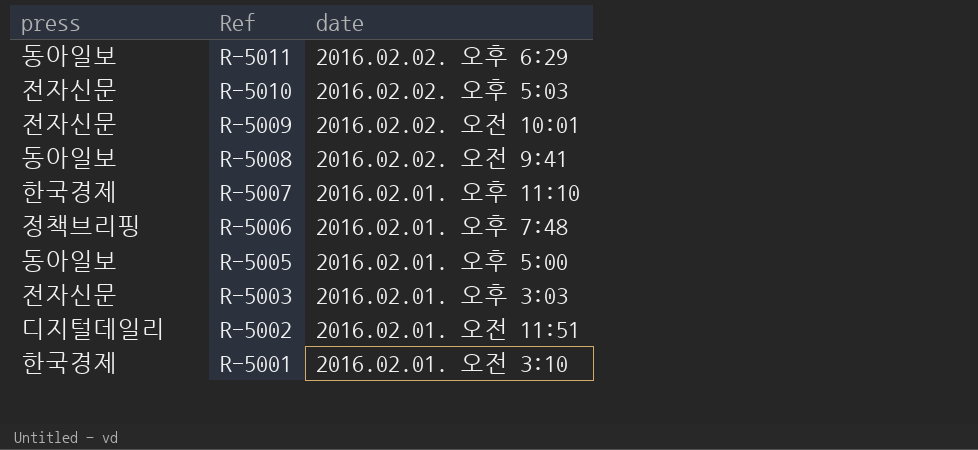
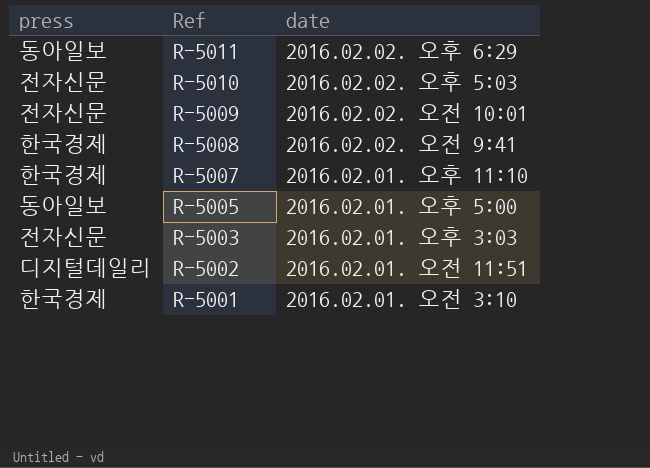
row R-5006: 정책브리핑 | 2016.02.01. 오후 7:48 -> none
R-5008 | press: 동아일보 -> 한국경제

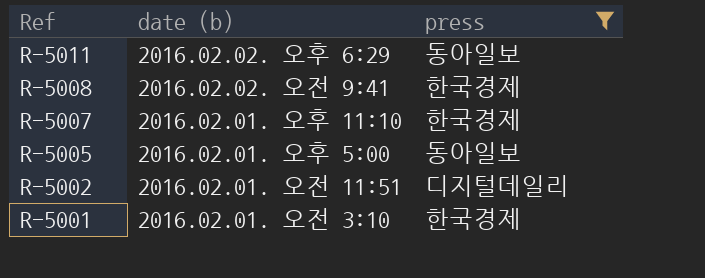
filter: none -> press != 전자신문
column name: date -> date (b)
column press | position: 1 -> 3

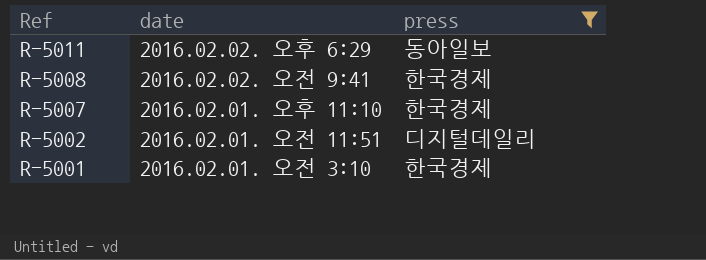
column name: date (b) -> date
row R-5005: 2016.02.01. 오후 5:00 | 동아일보 -> none

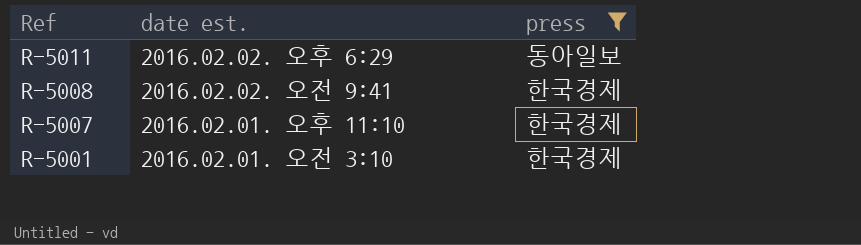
column name: date -> date est.
row R-5002: 2016.02.01. 오전 11:51 | 디지털데일리 -> none

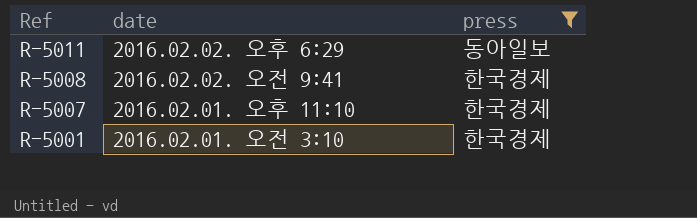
column name: date est. -> date

